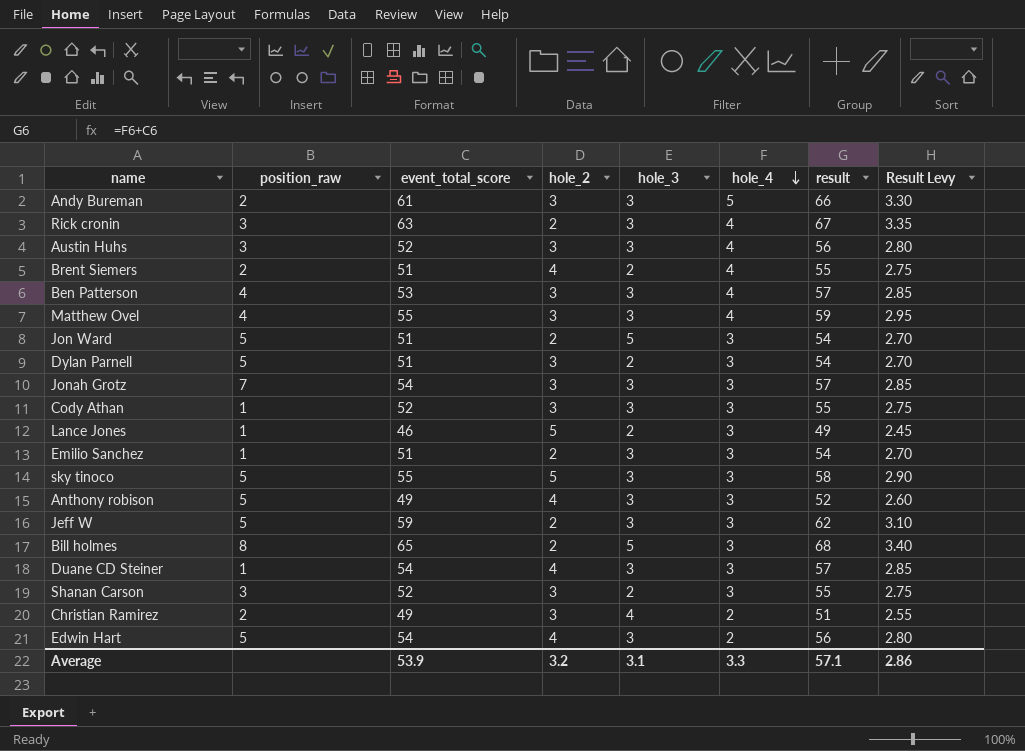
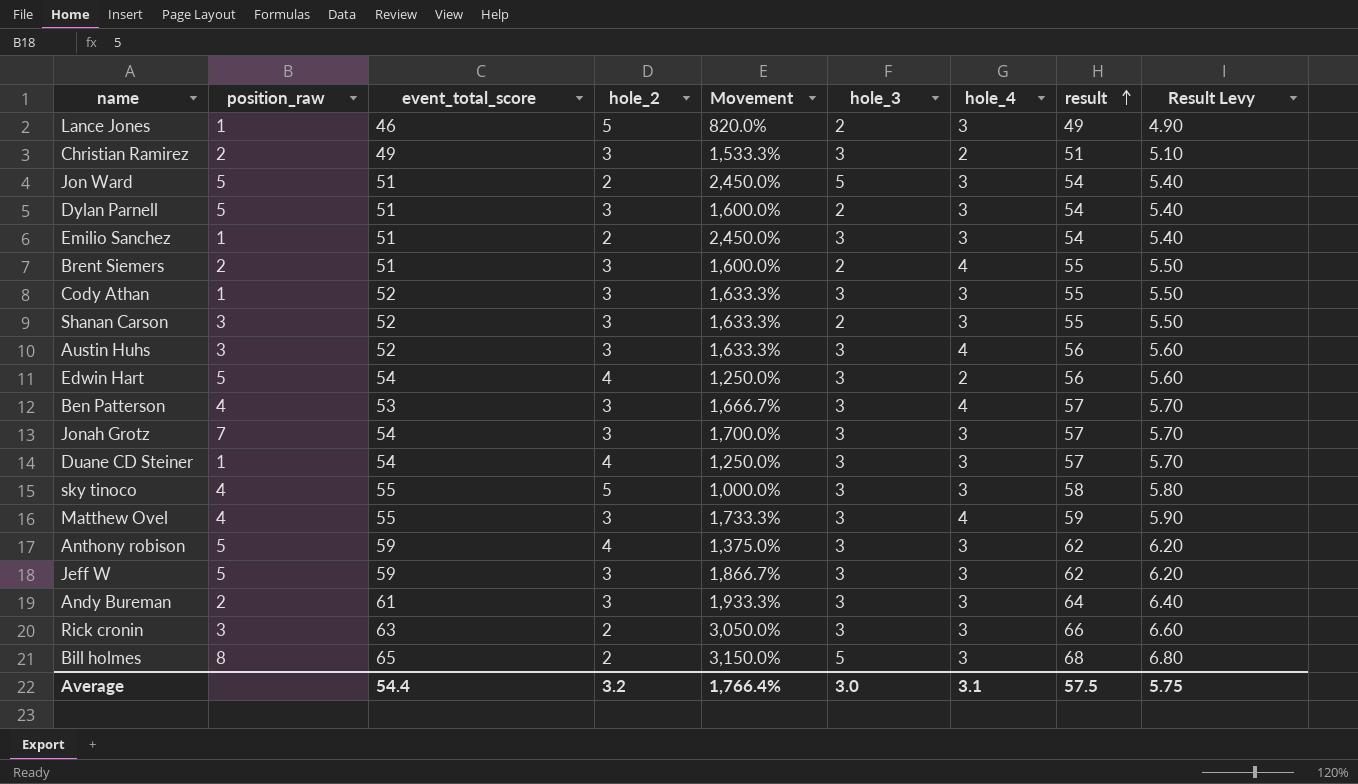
row order: hole_4 descending -> result ascending
column Movement | formula: none -> ([event_total_score] - [hole_2]) / [hole_2]
column Result Levy | formula: [result] * 0.05 -> [result] * 0.1
Christian Ramirez | hole_3: 4 -> 3
Brent Siemers | hole_2: 4 -> 3
sky tinoco | position_raw: 5 -> 4
Anthony robison | event_total_score: 49 -> 59
Anthony robison | result: 52 -> 62
Jeff W | hole_2: 2 -> 3
Andy Bureman | hole_4: 5 -> 3
Andy Bureman | result: 66 -> 64
Rick cronin | hole_4: 4 -> 3
Rick cronin | result: 67 -> 66
Average | event_total_score: 53.9 -> 54.4
Average | hole_3: 3.1 -> 3.0
Average | hole_4: 3.3 -> 3.1
Average | result: 57.1 -> 57.5
Average | Result Levy: 2.86 -> 5.75

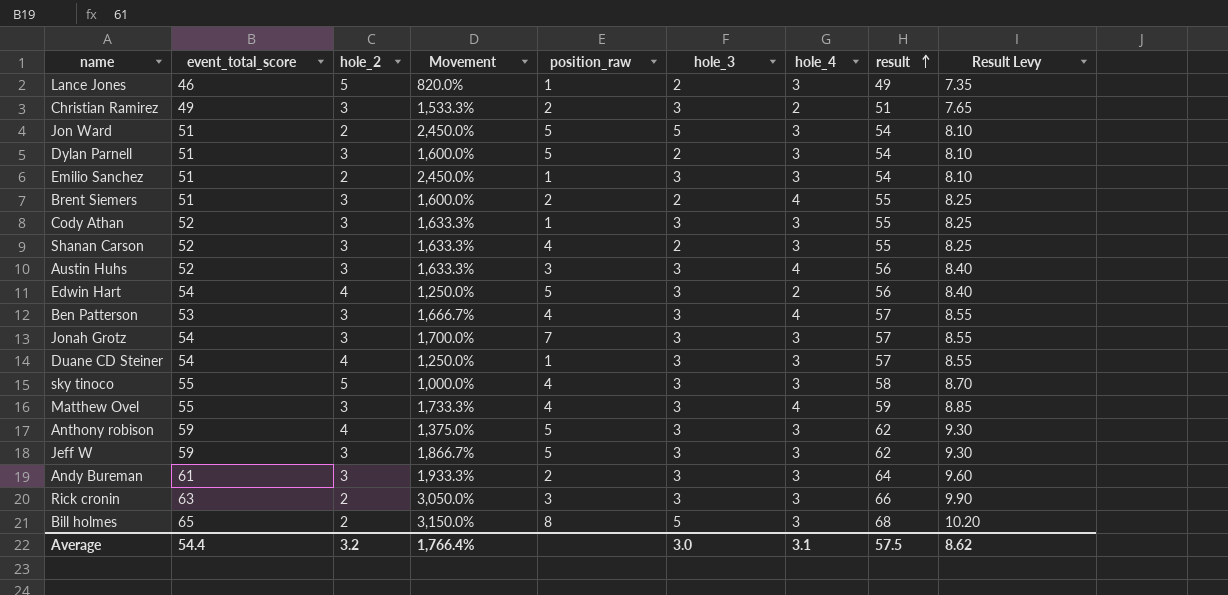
column position_raw | position: 2 -> 5
column Result Levy | formula: [result] * 0.1 -> [result] * 0.15
Shanan Carson | position_raw: 3 -> 4
Average | Result Levy: 5.75 -> 8.62

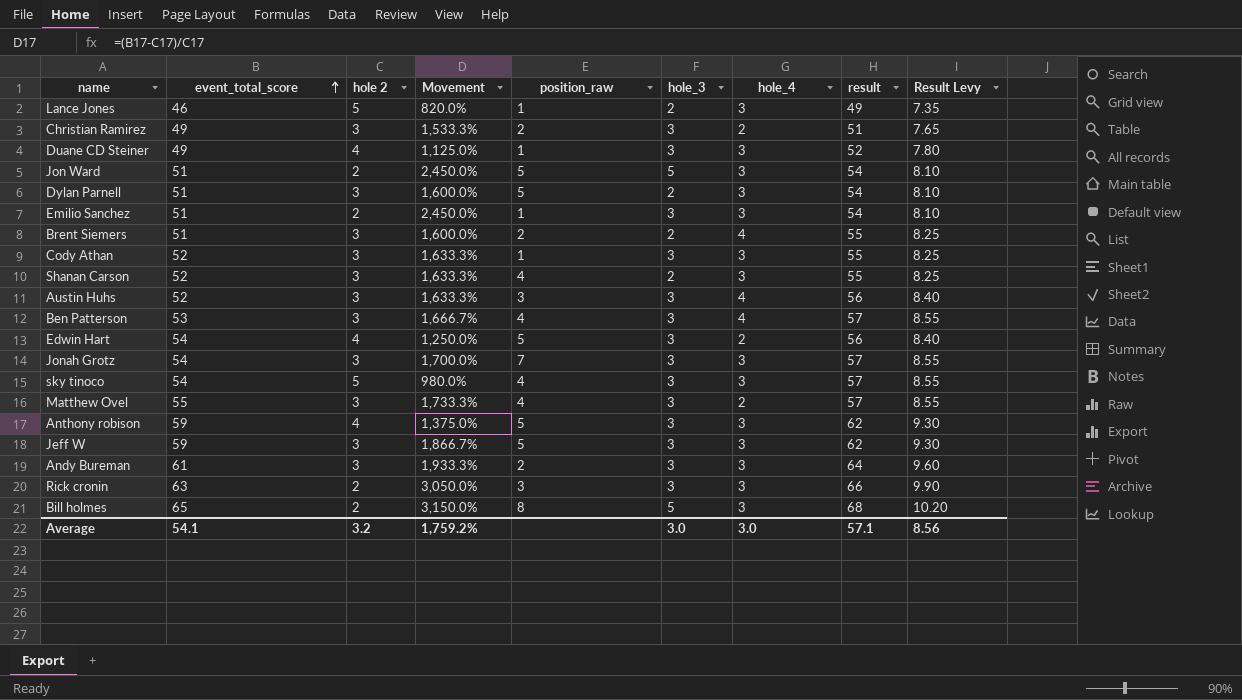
row order: result ascending -> event_total_score ascending
column name: hole_2 -> hole 2
Duane CD Steiner | event_total_score: 54 -> 49
Duane CD Steiner | Movement: 1,250.0% -> 1,125.0%
Duane CD Steiner | result: 57 -> 52
Duane CD Steiner | Result Levy: 8.55 -> 7.80
sky tinoco | event_total_score: 55 -> 54
sky tinoco | Movement: 1,000.0% -> 980.0%
sky tinoco | result: 58 -> 57
sky tinoco | Result Levy: 8.70 -> 8.55
Matthew Ovel | hole_4: 4 -> 2
Matthew Ovel | result: 59 -> 57
Matthew Ovel | Result Levy: 8.85 -> 8.55
Average | event_total_score: 54.4 -> 54.1
Average | Movement: 1,766.4% -> 1,759.2%
Average | hole_4: 3.1 -> 3.0
Average | result: 57.5 -> 57.1
Average | Result Levy: 8.62 -> 8.56

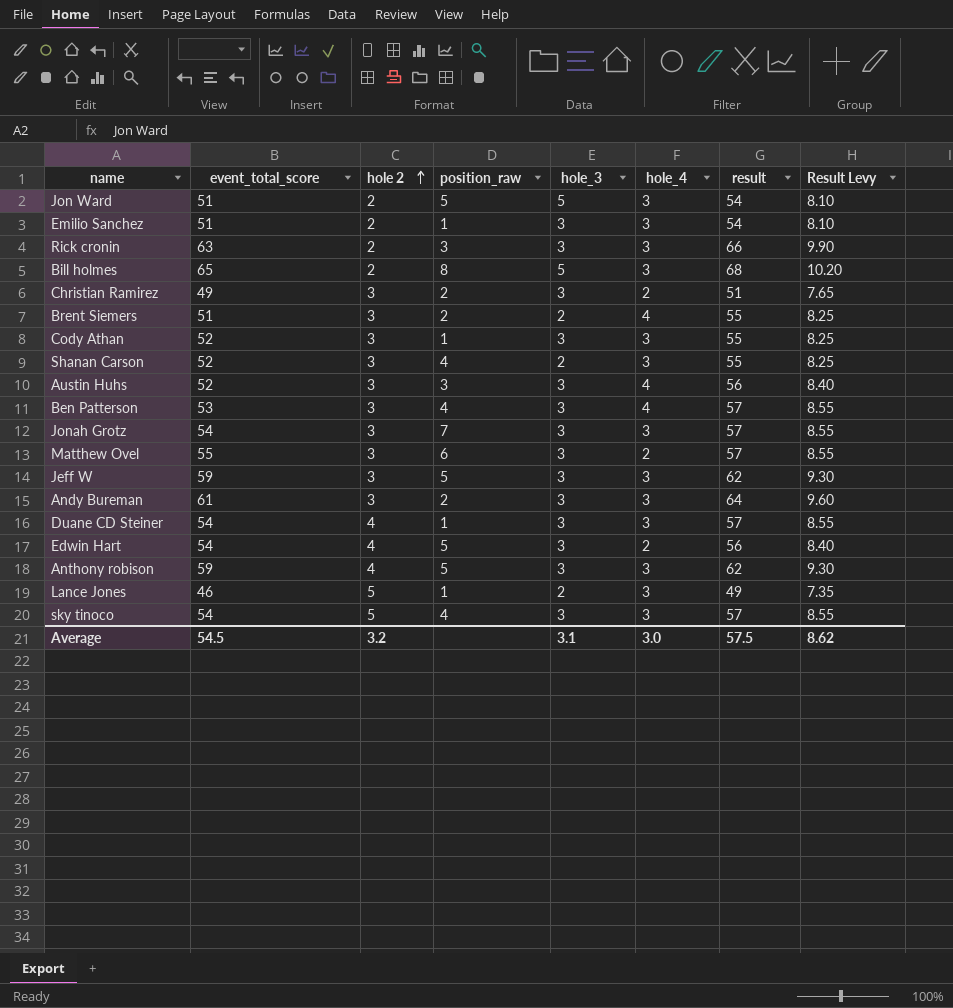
row order: event_total_score ascending -> hole 2 ascending
column Movement | formula: ([event_total_score] - [hole 2]) / [hole 2] -> none
row Dylan Parnell: 51 | 3 | 1,600.0% | 5 | 2 | 3 | 54 | 8.10 -> none
Matthew Ovel | position_raw: 4 -> 6
Duane CD Steiner | event_total_score: 49 -> 54
Duane CD Steiner | result: 52 -> 57
Duane CD Steiner | Result Levy: 7.80 -> 8.55
Average | event_total_score: 54.1 -> 54.5
Average | hole_3: 3.0 -> 3.1
Average | result: 57.1 -> 57.5
Average | Result Levy: 8.56 -> 8.62

